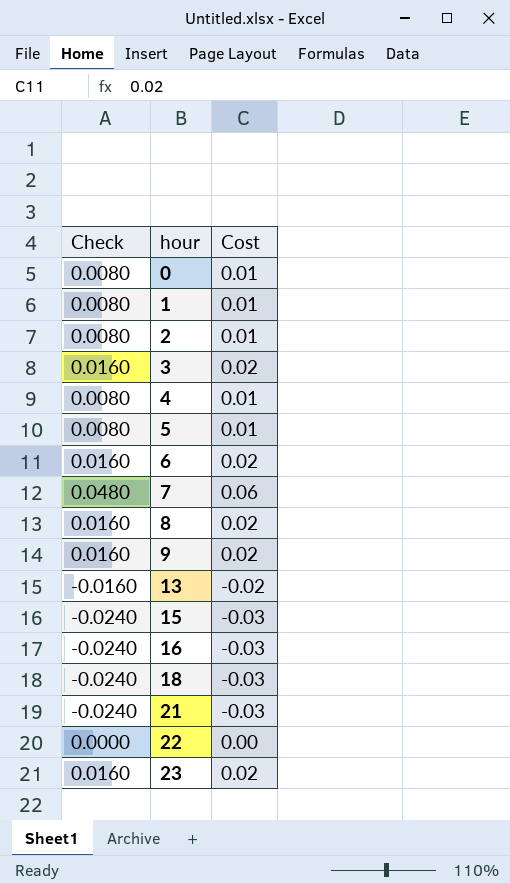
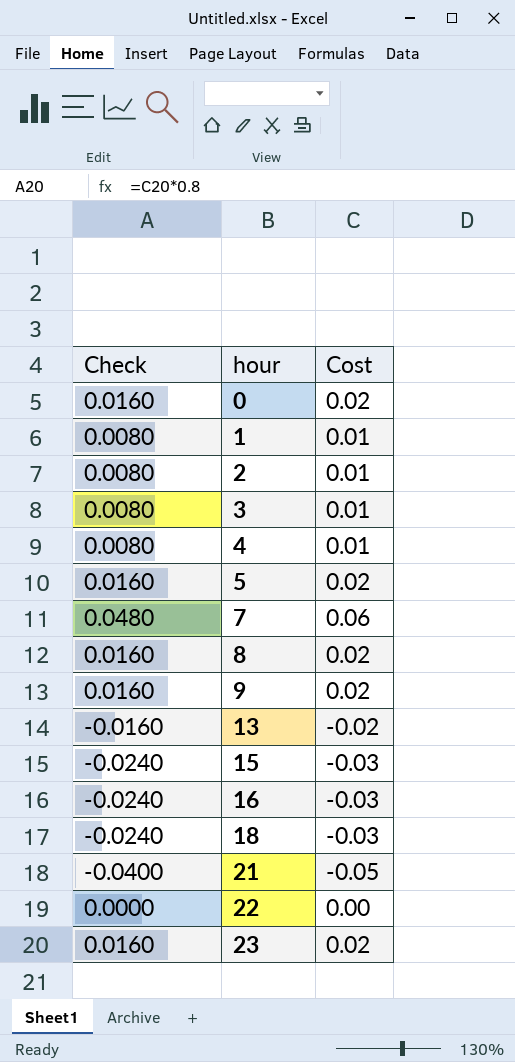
row 6: 0.0160 | 0.02 -> none
0 | Check: 0.0080 -> 0.0160
0 | Cost: 0.01 -> 0.02
3 | Check: 0.0160 -> 0.0080
3 | Cost: 0.02 -> 0.01
5 | Check: 0.0080 -> 0.0160
5 | Cost: 0.01 -> 0.02
21 | Check: -0.0240 -> -0.0400
21 | Cost: -0.03 -> -0.05

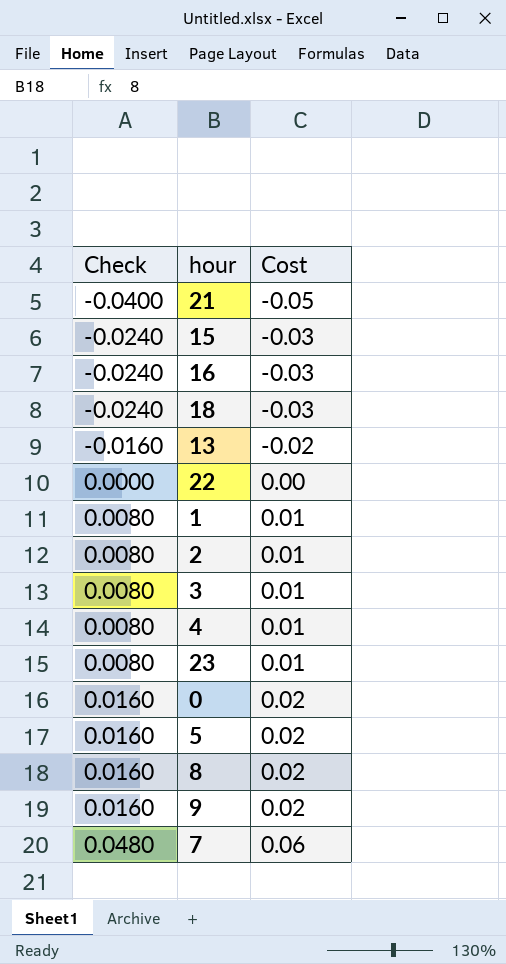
row order: hour ascending -> Check ascending
23 | Check: 0.0160 -> 0.0080
23 | Cost: 0.02 -> 0.01

